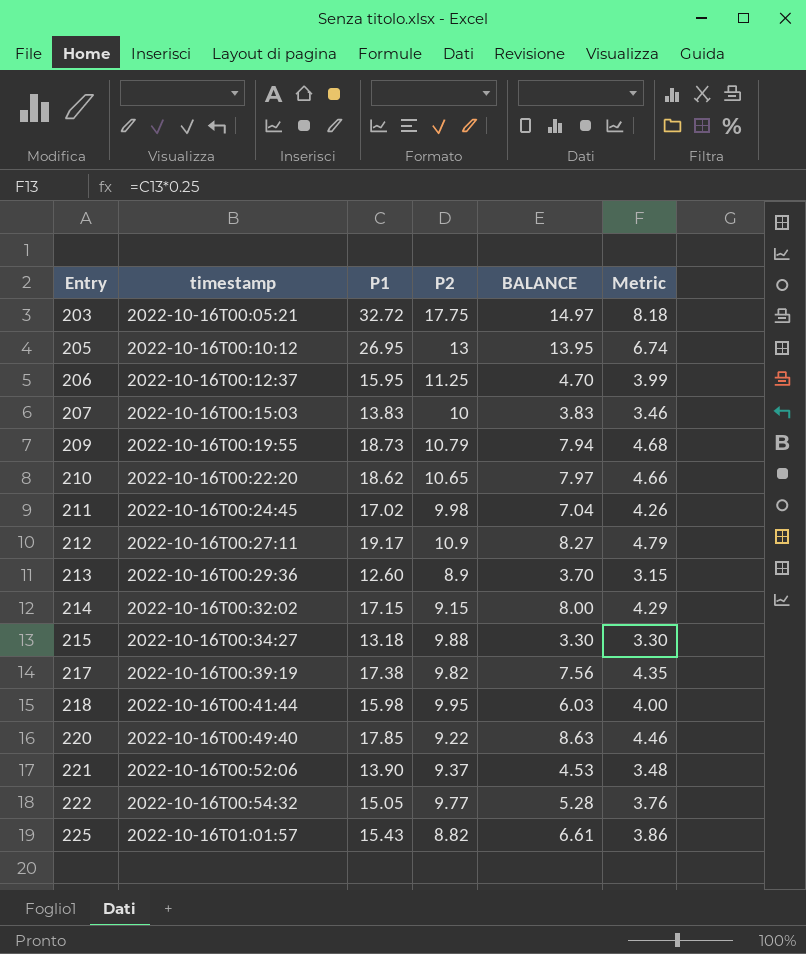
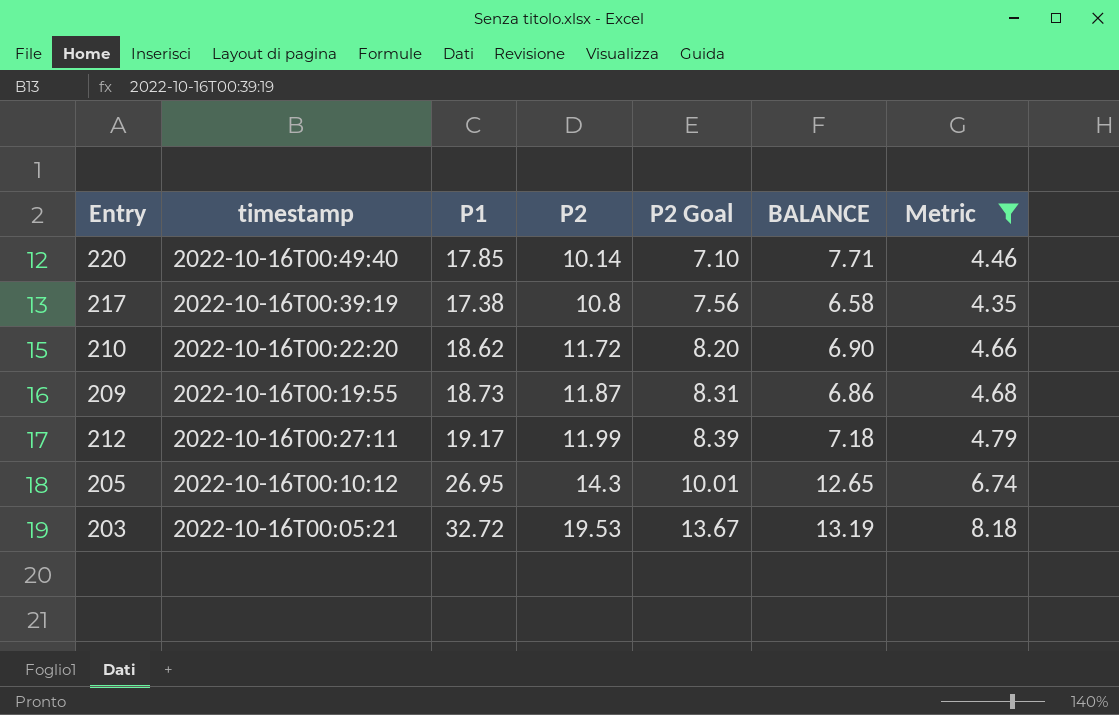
filter: none -> Metric >= 4.35
row order: Entry ascending -> P2 ascending
column P2 Goal | formula: none -> [P2] * 0.7
220 | P2: 9.22 -> 10.14
220 | BALANCE: 8.63 -> 7.71
217 | P2: 9.82 -> 10.8
217 | BALANCE: 7.56 -> 6.58
210 | P2: 10.65 -> 11.72
210 | BALANCE: 7.97 -> 6.90
209 | P2: 10.79 -> 11.87
209 | BALANCE: 7.94 -> 6.86
212 | P2: 10.9 -> 11.99
212 | BALANCE: 8.27 -> 7.18
205 | P2: 13 -> 14.3
205 | BALANCE: 13.95 -> 12.65
203 | P2: 17.75 -> 19.53
203 | BALANCE: 14.97 -> 13.19

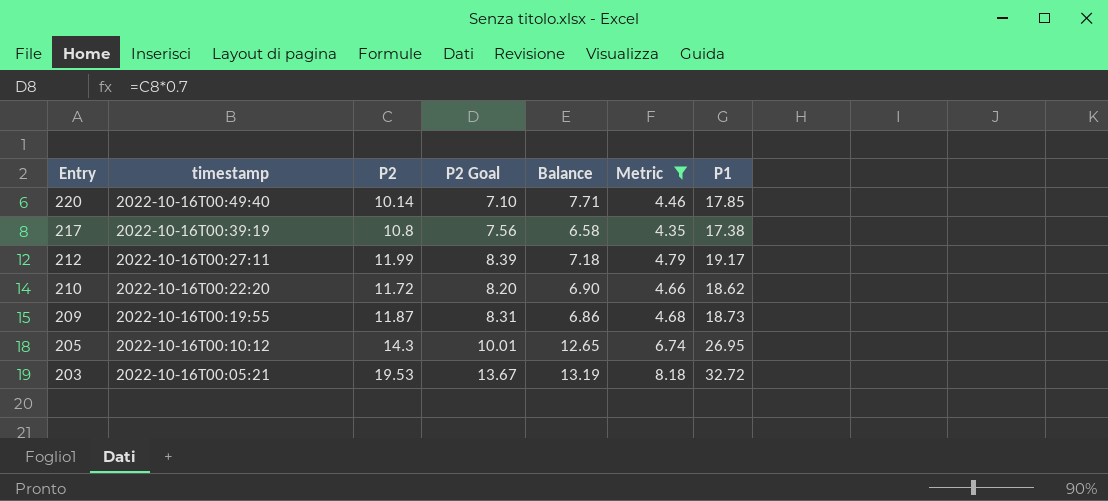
row order: P2 ascending -> Entry descending
column name: BALANCE -> Balance
column P1 | position: 3 -> 7

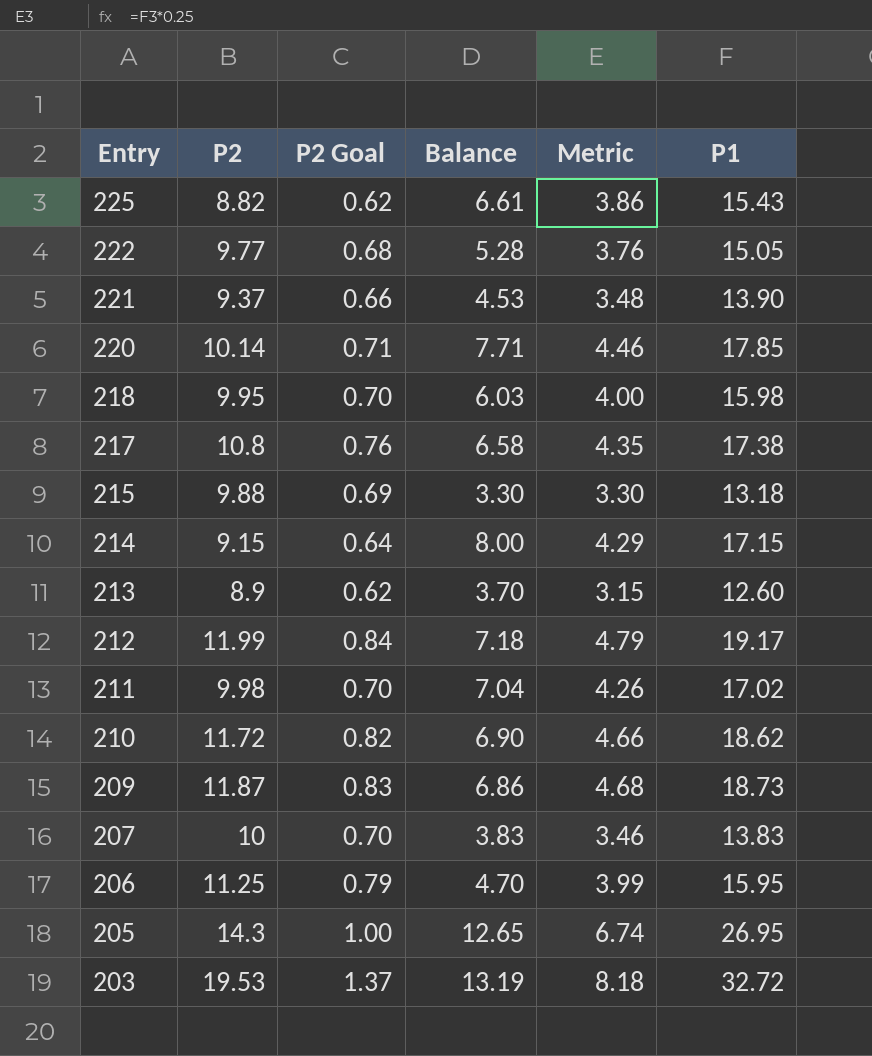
filter: Metric >= 4.35 -> none
column timestamp | position: 2 -> none
column P2 Goal | formula: [P2] * 0.7 -> [P2] * 0.07

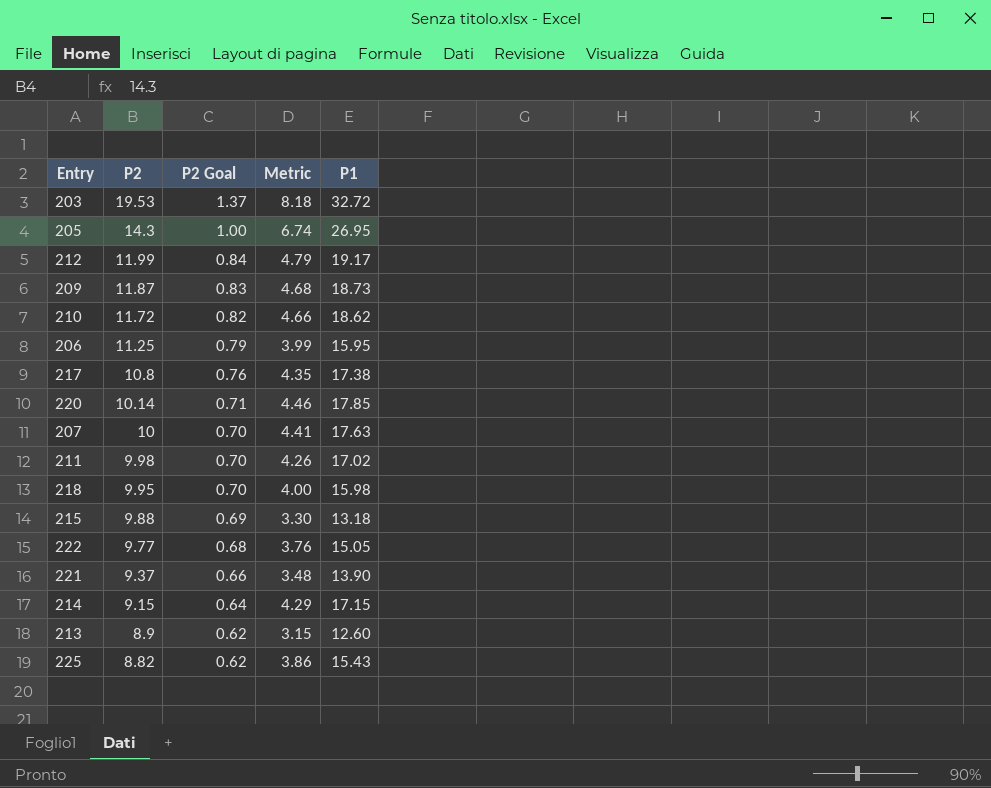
row order: Entry descending -> P2 descending
column Balance | formula: [P1] - [P2] -> none
207 | Metric: 3.46 -> 4.41
207 | P1: 13.83 -> 17.63

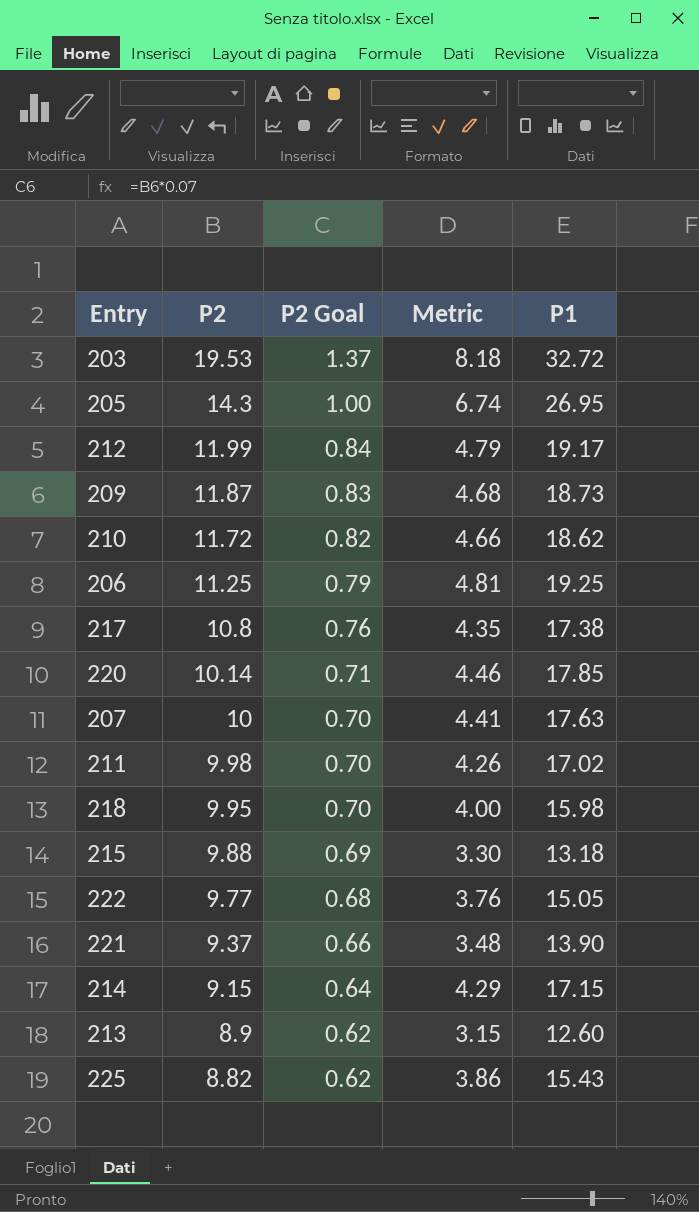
206 | Metric: 3.99 -> 4.81
206 | P1: 15.95 -> 19.25

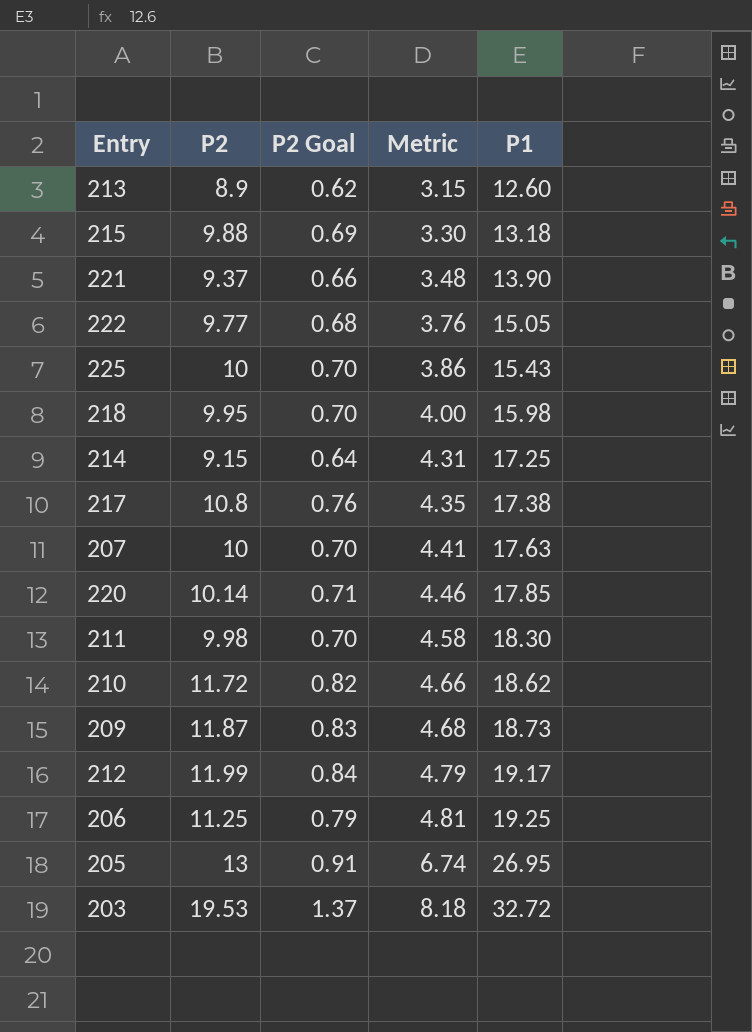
row order: P2 descending -> Metric ascending
225 | P2: 8.82 -> 10
225 | P2 Goal: 0.62 -> 0.70
214 | Metric: 4.29 -> 4.31
214 | P1: 17.15 -> 17.25
211 | Metric: 4.26 -> 4.58
211 | P1: 17.02 -> 18.30
205 | P2: 14.3 -> 13
205 | P2 Goal: 1.00 -> 0.91

